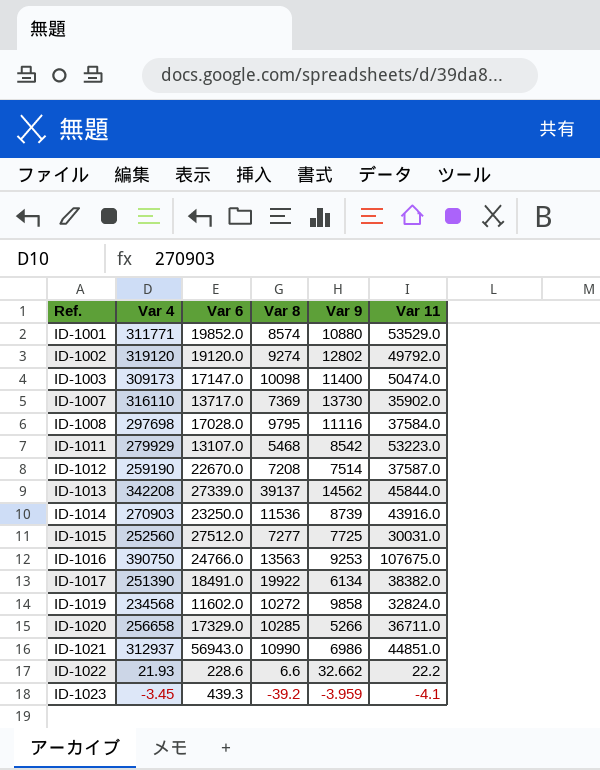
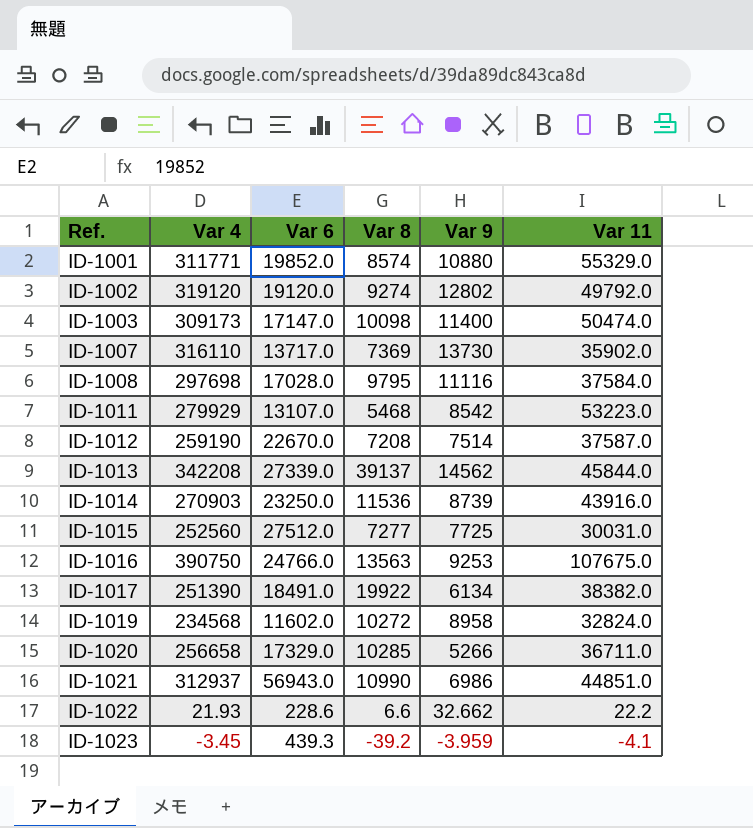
ID-1001 | Var 11: 53529.0 -> 55329.0
ID-1019 | Var 9: 9858 -> 8958

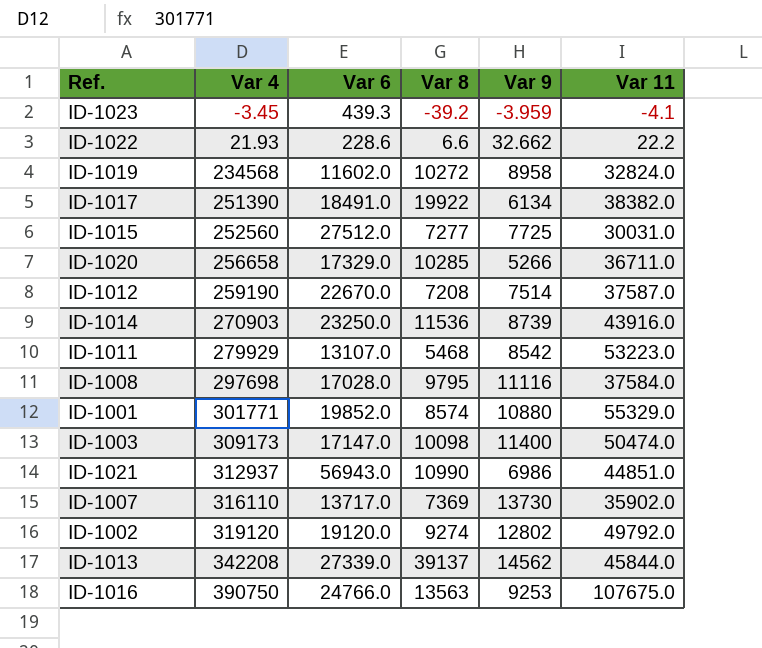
row order: Ref. ascending -> Var 4 ascending
ID-1001 | Var 4: 311771 -> 301771

